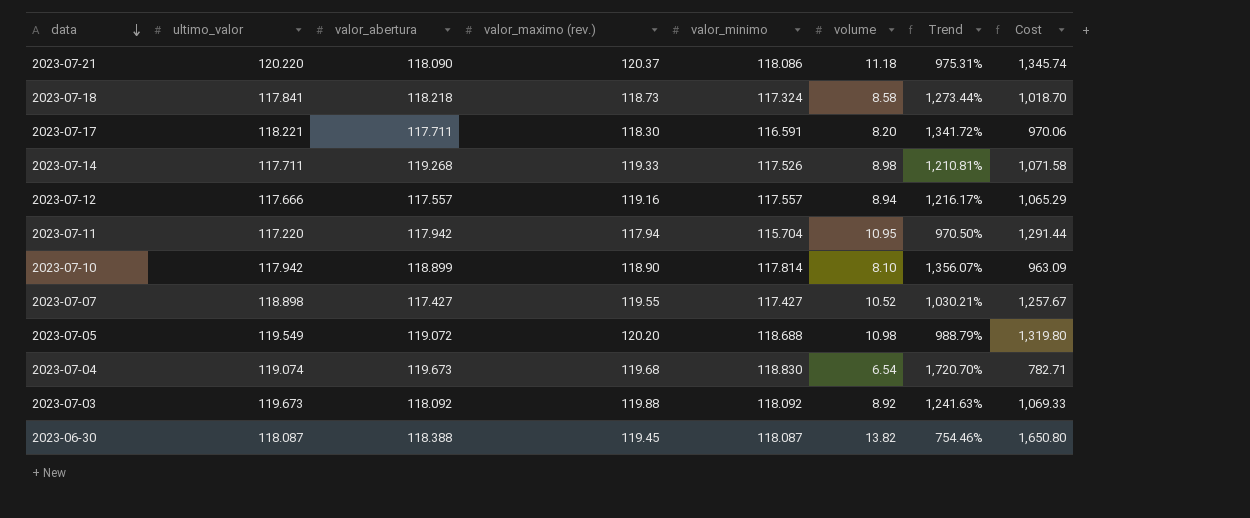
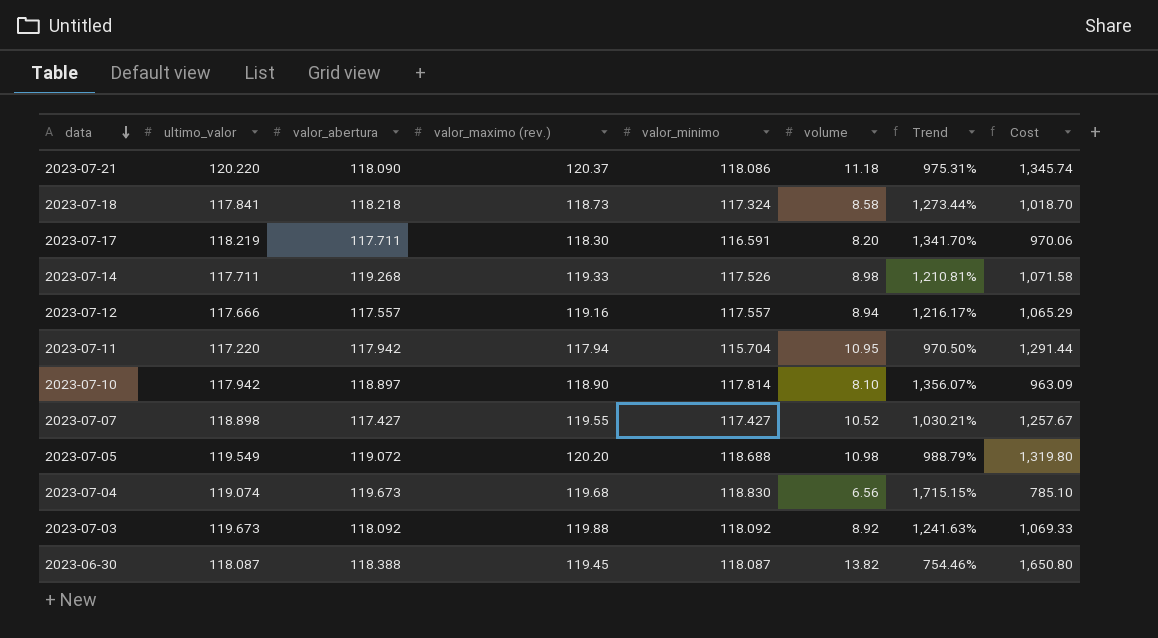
2023-07-17 | ultimo_valor: 118.221 -> 118.219
2023-07-17 | Trend: 1,341.72% -> 1,341.70%
2023-07-10 | valor_abertura: 118.899 -> 118.897
2023-07-04 | volume: 6.54 -> 6.56
2023-07-04 | Trend: 1,720.70% -> 1,715.15%
2023-07-04 | Cost: 782.71 -> 785.10

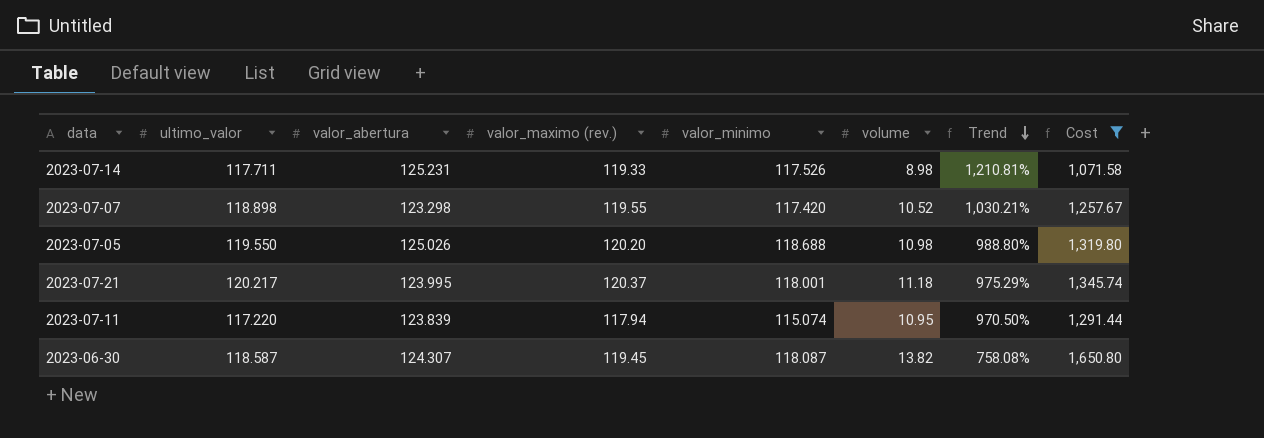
filter: none -> Cost >= 1,071.58
row order: data descending -> Trend descending
2023-07-14 | valor_abertura: 119.268 -> 125.231
2023-07-07 | valor_abertura: 117.427 -> 123.298
2023-07-07 | valor_minimo: 117.427 -> 117.420
2023-07-05 | ultimo_valor: 119.549 -> 119.550
2023-07-05 | valor_abertura: 119.072 -> 125.026
2023-07-05 | Trend: 988.79% -> 988.80%
2023-07-21 | ultimo_valor: 120.220 -> 120.217
2023-07-21 | valor_abertura: 118.090 -> 123.995
2023-07-21 | valor_minimo: 118.086 -> 118.001
2023-07-21 | Trend: 975.31% -> 975.29%
2023-07-11 | valor_abertura: 117.942 -> 123.839
2023-07-11 | valor_minimo: 115.704 -> 115.074
2023-06-30 | ultimo_valor: 118.087 -> 118.587
2023-06-30 | valor_abertura: 118.388 -> 124.307
2023-06-30 | Trend: 754.46% -> 758.08%

